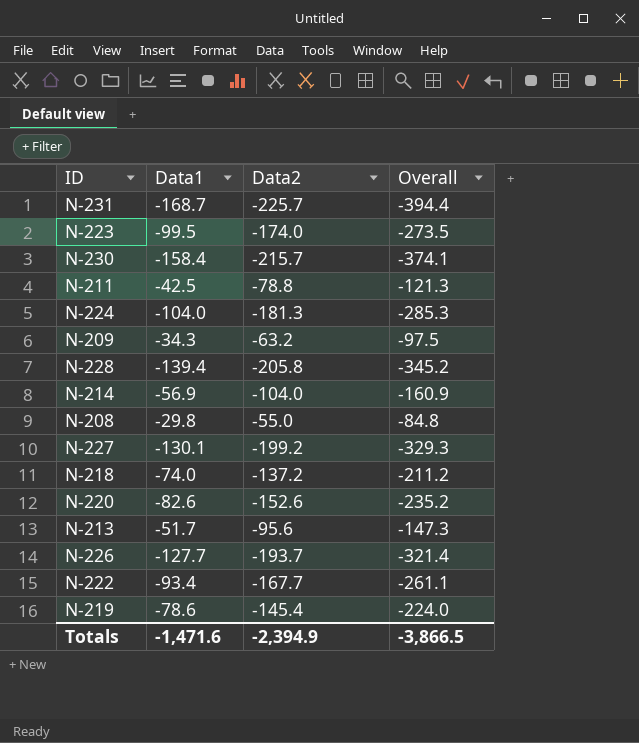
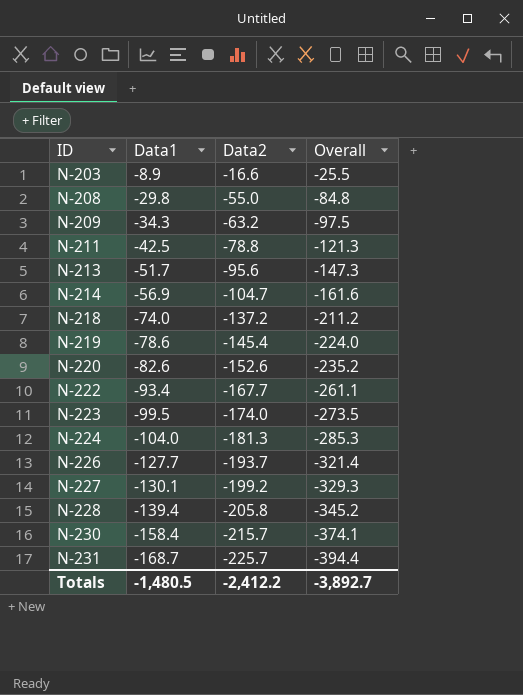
row order: none -> ID ascending
row N-203: none -> -8.9 | -16.6 | -25.5
N-214 | Data2: -104.0 -> -104.7
N-214 | Overall: -160.9 -> -161.6
Totals | Data1: -1,471.6 -> -1,480.5
Totals | Data2: -2,394.9 -> -2,412.2
Totals | Overall: -3,866.5 -> -3,892.7

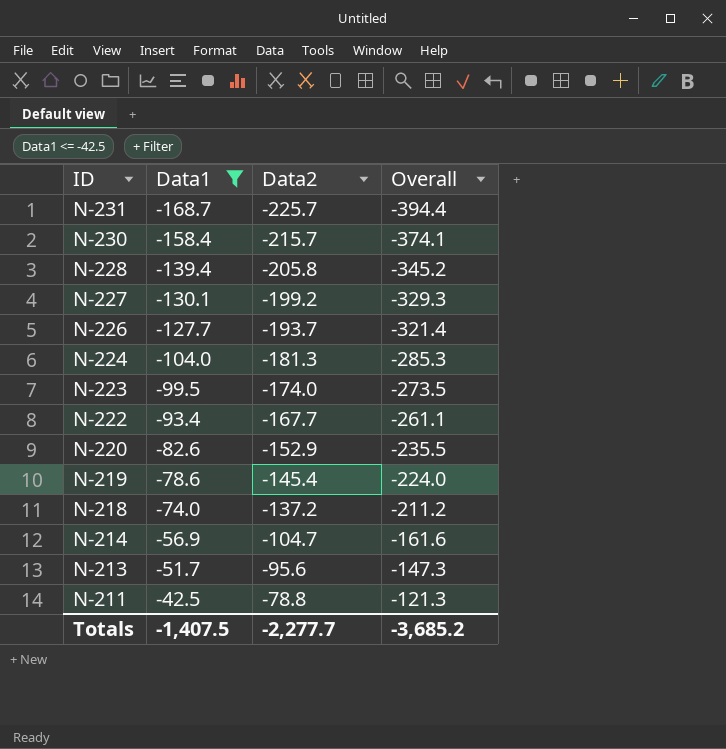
filter: none -> Data1 <= -42.5
row order: ID ascending -> ID descending
N-220 | Data2: -152.6 -> -152.9
N-220 | Overall: -235.2 -> -235.5
Totals | Data1: -1,480.5 -> -1,407.5
Totals | Data2: -2,412.2 -> -2,277.7
Totals | Overall: -3,892.7 -> -3,685.2

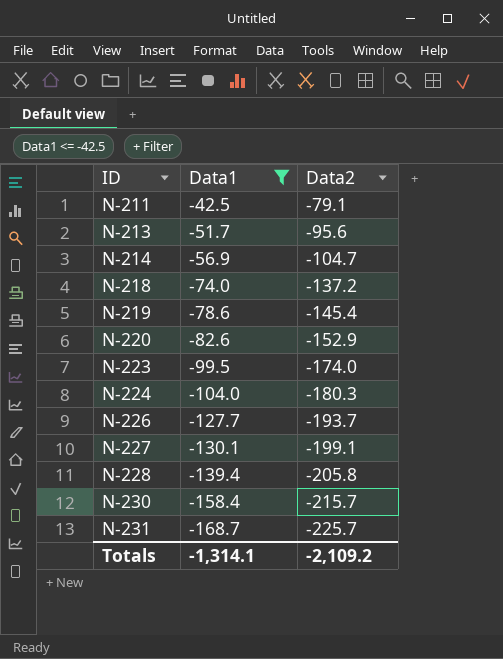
row order: ID descending -> ID ascending
column Overall | formula: [Data1] + [Data2] -> none
row N-222: -93.4 | -167.7 | -261.1 -> none
N-211 | Data2: -78.8 -> -79.1
N-224 | Data2: -181.3 -> -180.3
N-227 | Data2: -199.2 -> -199.1
Totals | Data1: -1,407.5 -> -1,314.1
Totals | Data2: -2,277.7 -> -2,109.2

